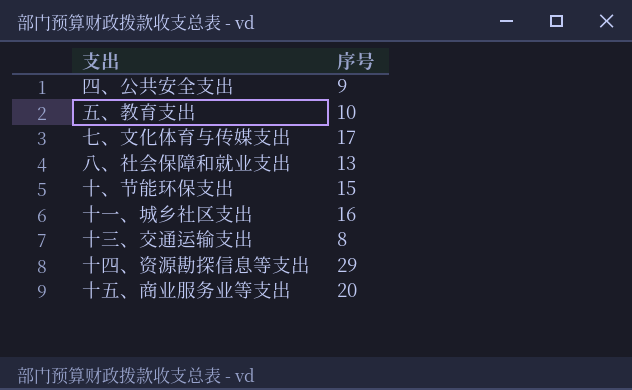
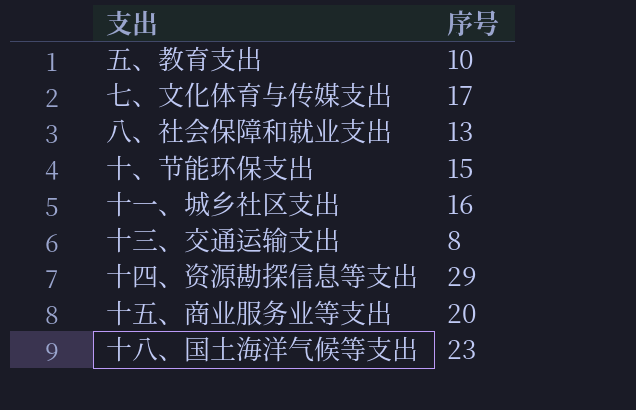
row 四、公共安全支出: 9 -> none
row 十八、国土海洋气候等支出: none -> 23

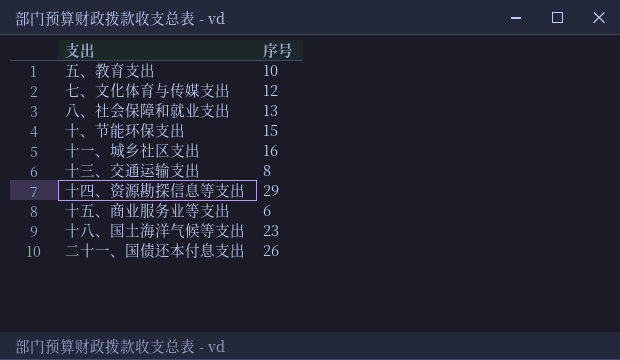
七、文化体育与传媒支出 | 序号: 17 -> 12
十五、商业服务业等支出 | 序号: 20 -> 6
row 二十一、国债还本付息支出: none -> 26

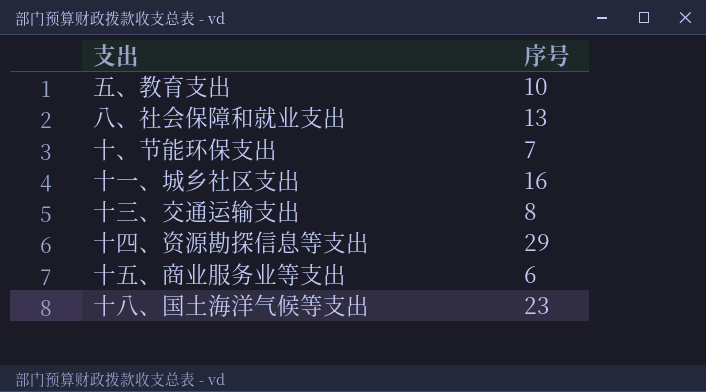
row 七、文化体育与传媒支出: 12 -> none
row 二十一、国债还本付息支出: 26 -> none
十、节能环保支出 | 序号: 15 -> 7

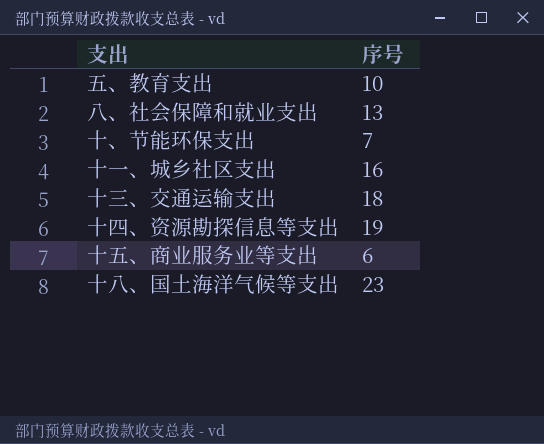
十三、交通运输支出 | 序号: 8 -> 18
十四、资源勘探信息等支出 | 序号: 29 -> 19

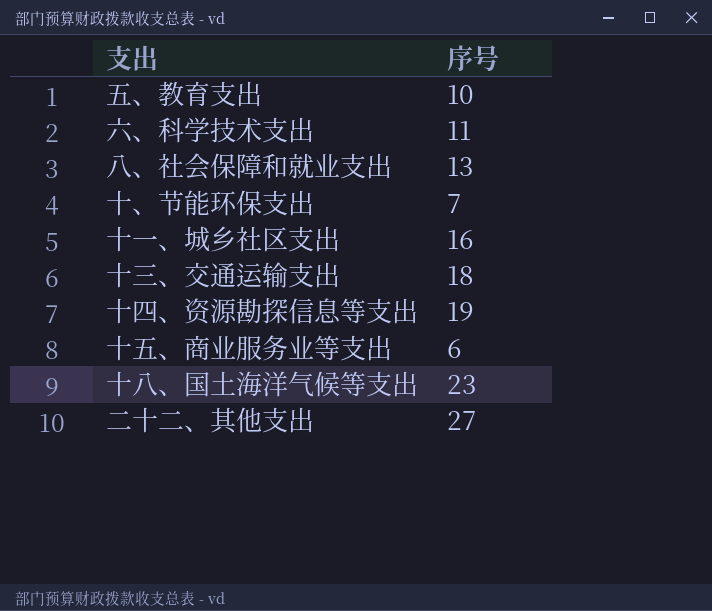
row 六、科学技术支出: none -> 11
row 二十二、其他支出: none -> 27

